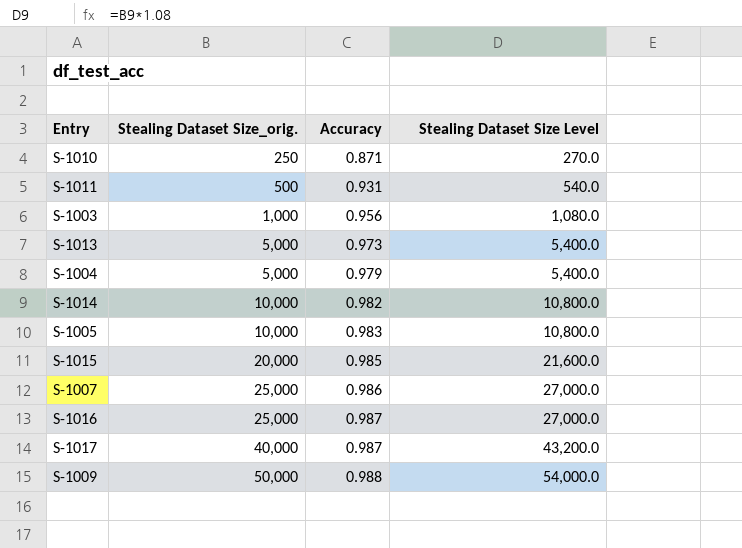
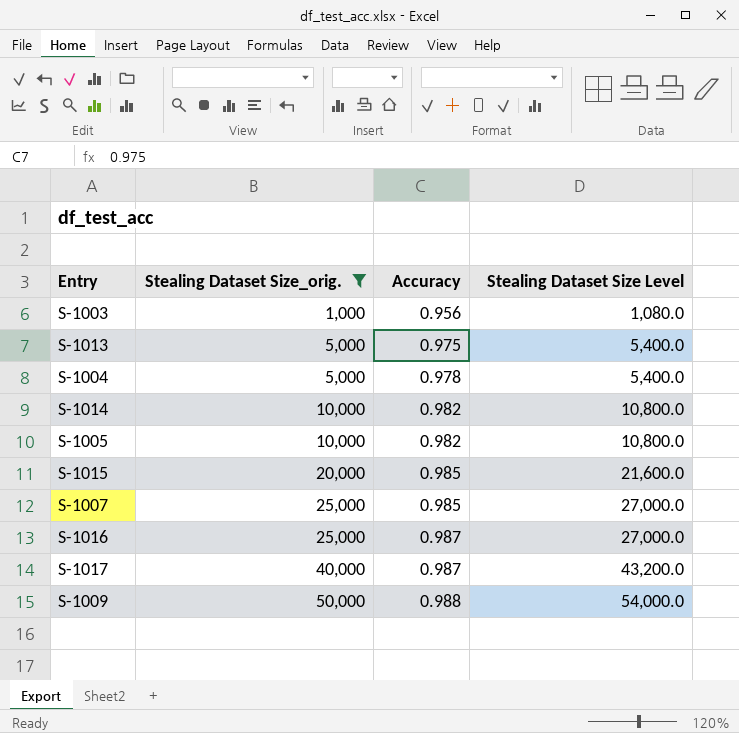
filter: none -> Stealing Dataset Size_orig. >= 1,000
S-1013 | Accuracy: 0.973 -> 0.975
S-1004 | Accuracy: 0.979 -> 0.978
S-1005 | Accuracy: 0.983 -> 0.982
S-1007 | Accuracy: 0.986 -> 0.985

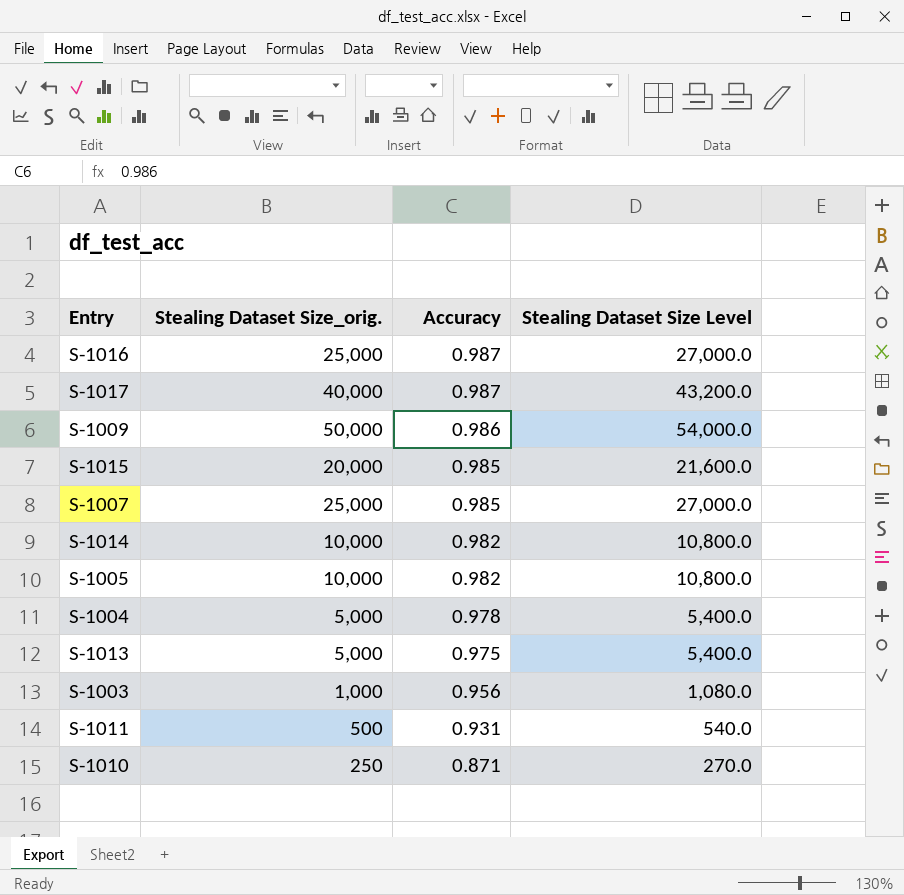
filter: Stealing Dataset Size_orig. >= 1,000 -> none
row order: Stealing Dataset Size_orig. ascending -> Accuracy descending
S-1009 | Accuracy: 0.988 -> 0.986

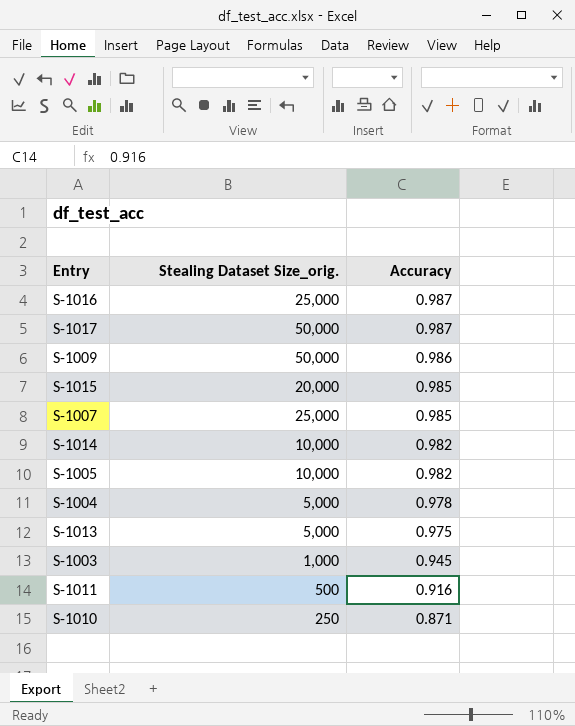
column Stealing Dataset Size Level | formula: [Stealing Dataset Size_orig.] * 1.08 -> none
S-1017 | Stealing Dataset Size_orig.: 40,000 -> 50,000
S-1003 | Accuracy: 0.956 -> 0.945
S-1011 | Accuracy: 0.931 -> 0.916

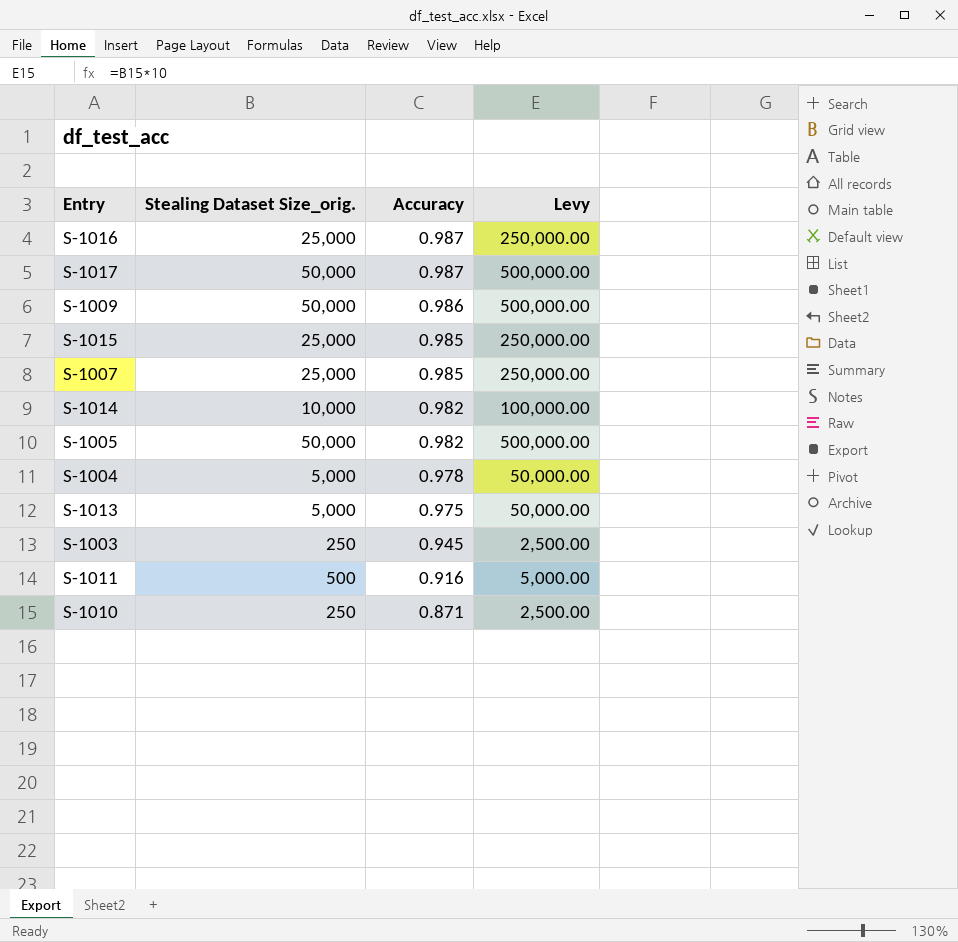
column Levy | formula: none -> [Stealing Dataset Size_orig.] * 10
S-1015 | Stealing Dataset Size_orig.: 20,000 -> 25,000
S-1005 | Stealing Dataset Size_orig.: 10,000 -> 50,000
S-1003 | Stealing Dataset Size_orig.: 1,000 -> 250

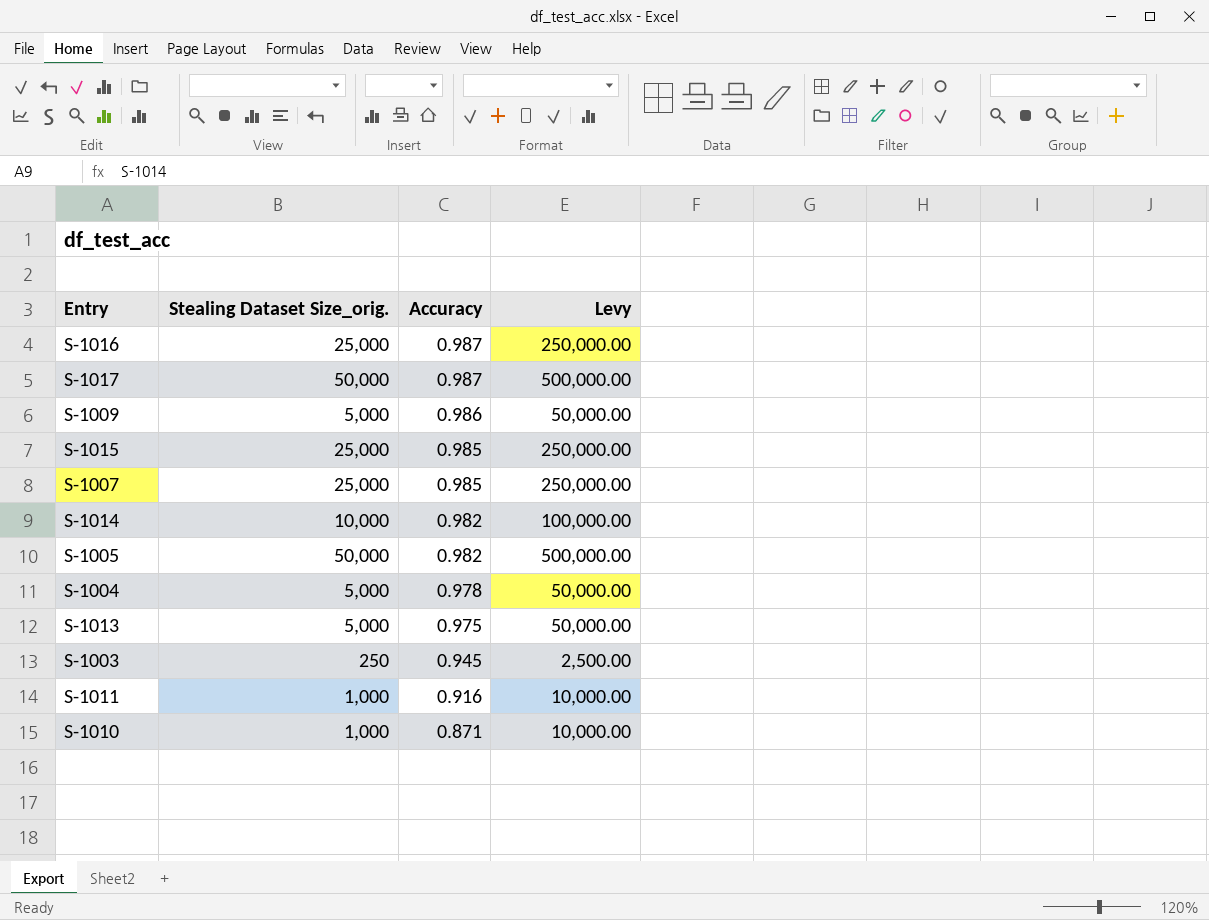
S-1009 | Stealing Dataset Size_orig.: 50,000 -> 5,000
S-1009 | Levy: 500,000.00 -> 50,000.00
S-1011 | Stealing Dataset Size_orig.: 500 -> 1,000
S-1011 | Levy: 5,000.00 -> 10,000.00
S-1010 | Stealing Dataset Size_orig.: 250 -> 1,000
S-1010 | Levy: 2,500.00 -> 10,000.00

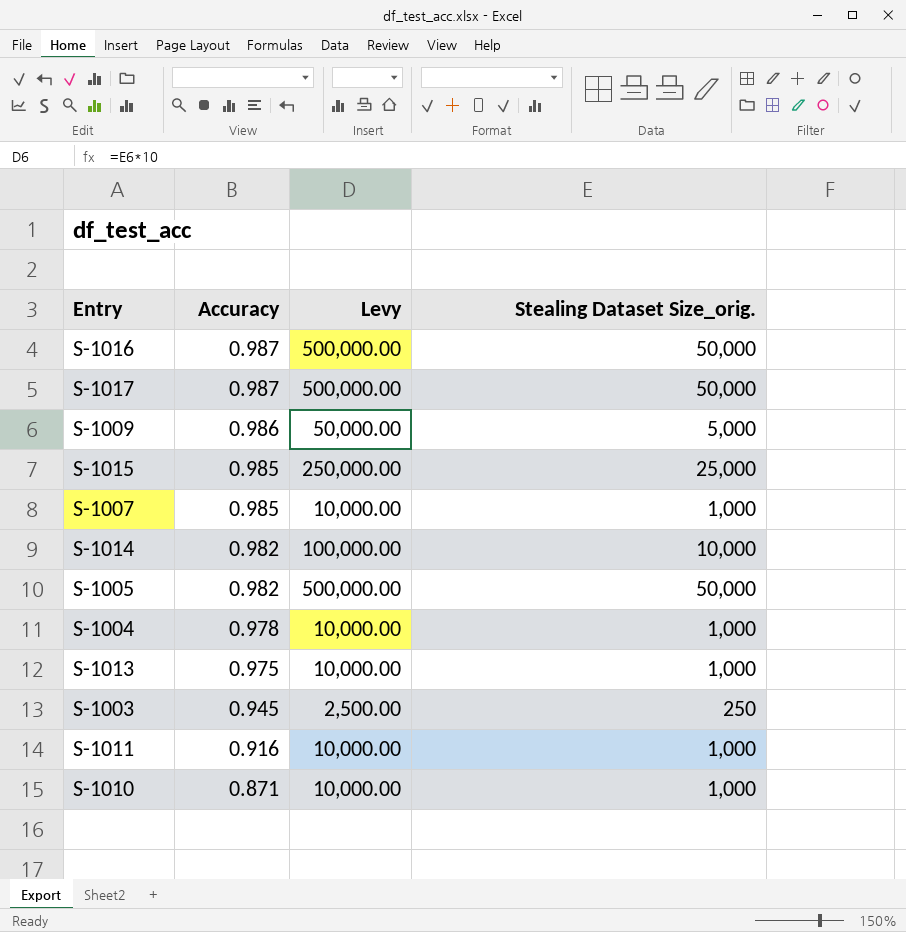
column Stealing Dataset Size_orig. | position: 2 -> 4
S-1016 | Levy: 250,000.00 -> 500,000.00
S-1016 | Stealing Dataset Size_orig.: 25,000 -> 50,000
S-1007 | Levy: 250,000.00 -> 10,000.00
S-1007 | Stealing Dataset Size_orig.: 25,000 -> 1,000
S-1004 | Levy: 50,000.00 -> 10,000.00
S-1004 | Stealing Dataset Size_orig.: 5,000 -> 1,000
S-1013 | Levy: 50,000.00 -> 10,000.00
S-1013 | Stealing Dataset Size_orig.: 5,000 -> 1,000

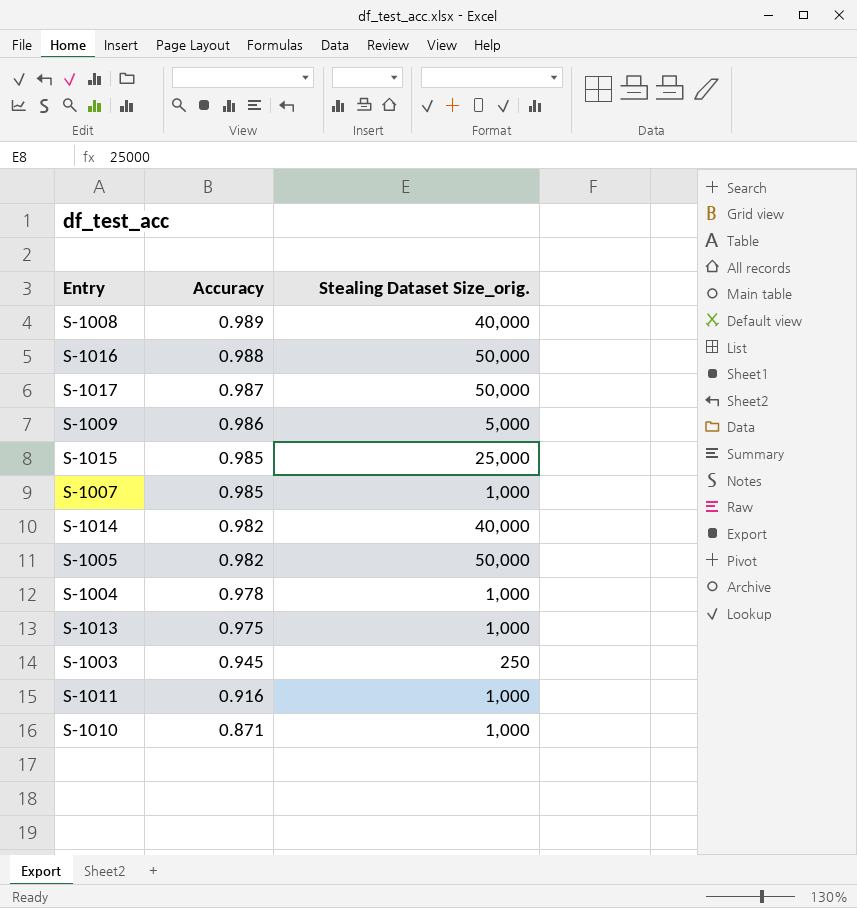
column Levy | formula: [Stealing Dataset Size_orig.] * 10 -> none
row S-1008: none -> 0.989 | 40,000
S-1016 | Accuracy: 0.987 -> 0.988
S-1014 | Stealing Dataset Size_orig.: 10,000 -> 40,000

